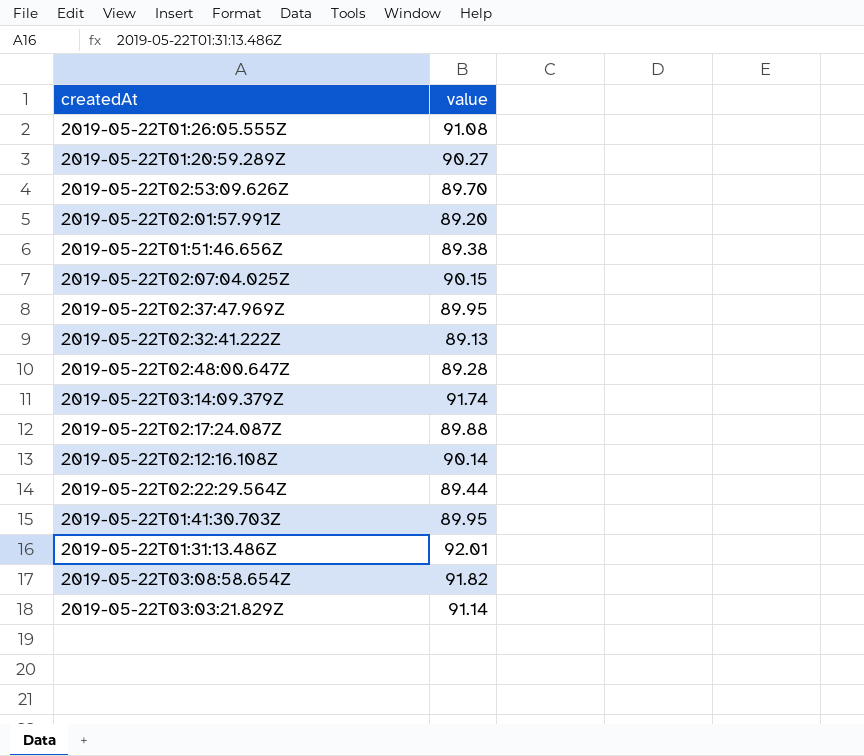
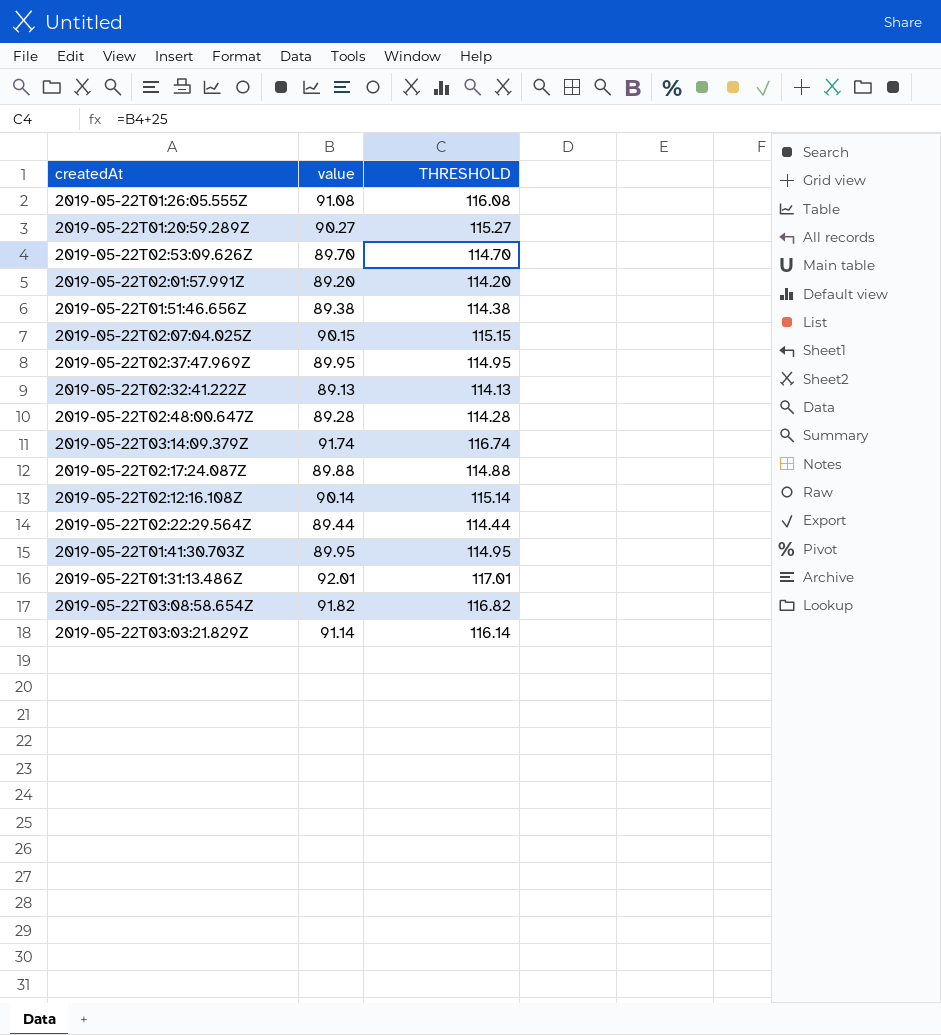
column THRESHOLD | formula: none -> [value] + 25

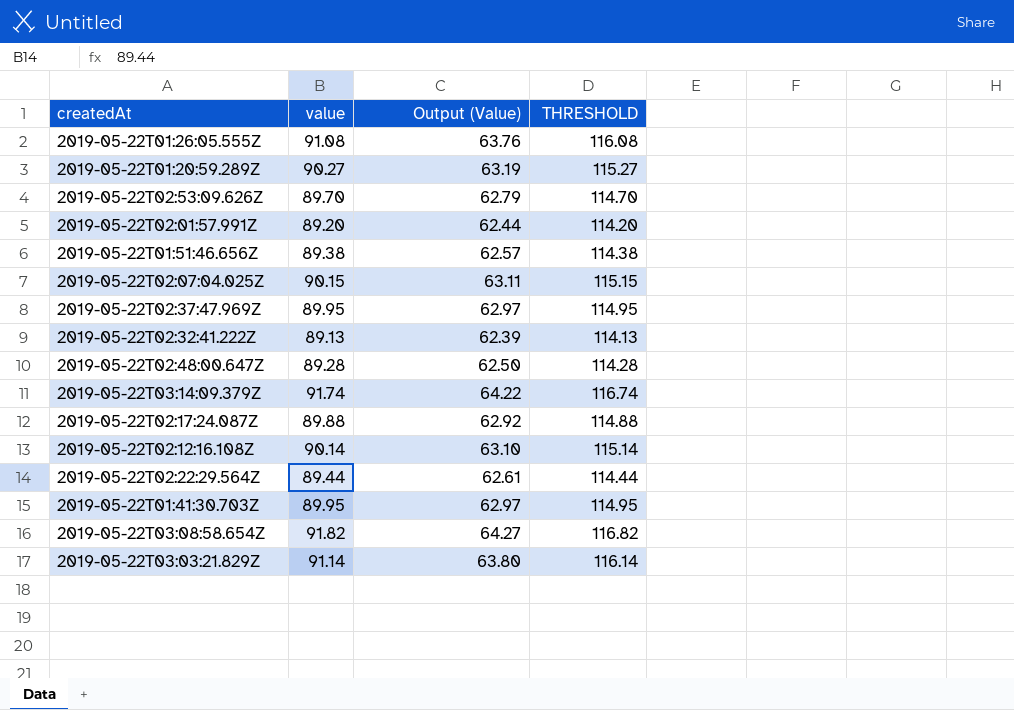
column Output (Value) | formula: none -> [value] * 0.7
row 2019-05-22T01:31:13.486Z: 92.01 | 117.01 -> none

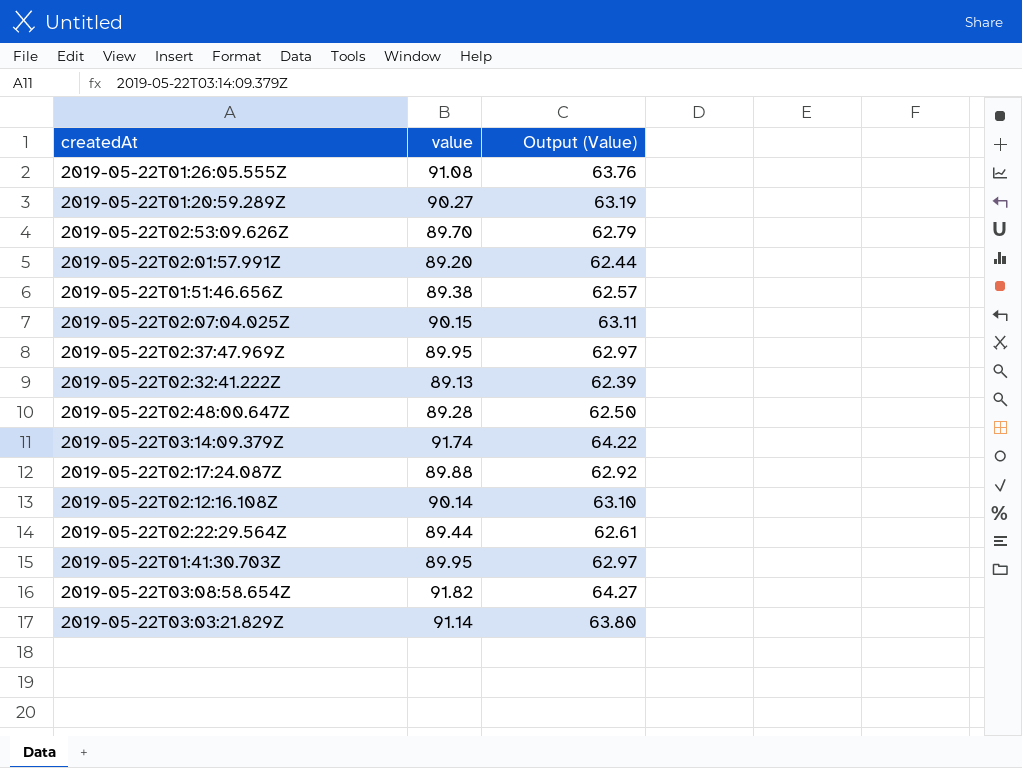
column THRESHOLD | formula: [value] + 25 -> none

